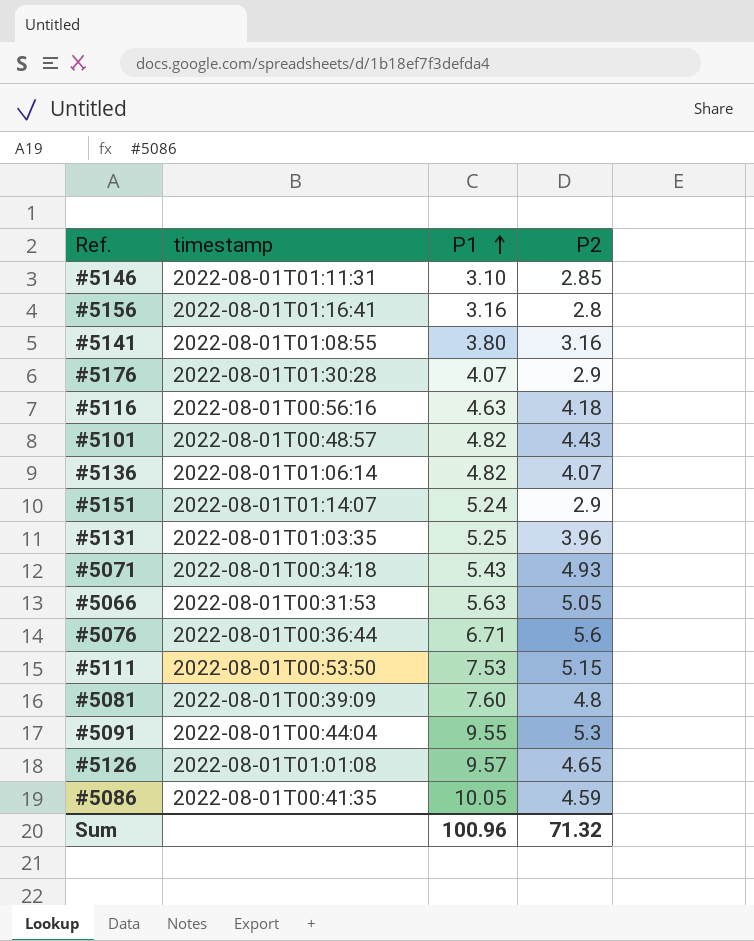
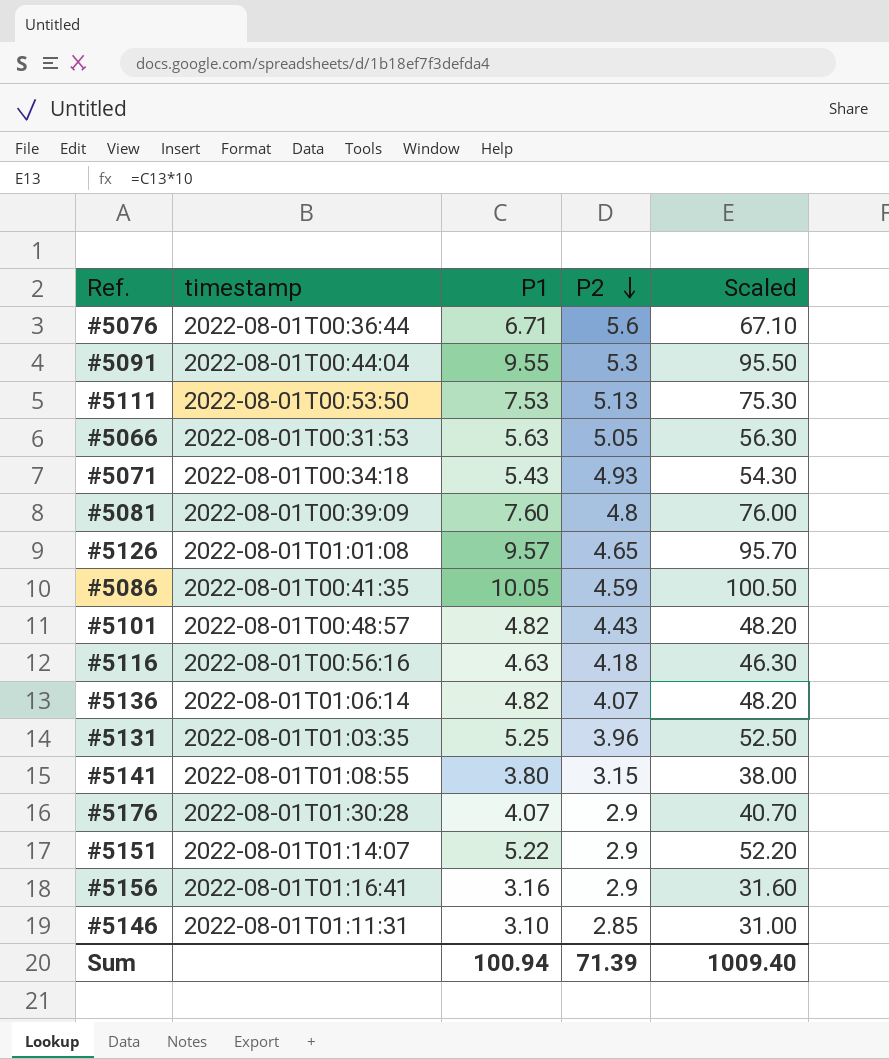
row order: P1 ascending -> P2 descending
column Scaled | formula: none -> [P1] * 10
#5111 | P2: 5.15 -> 5.13
#5141 | P2: 3.16 -> 3.15
#5151 | P1: 5.24 -> 5.22
#5156 | P2: 2.8 -> 2.9
Sum | P1: 100.96 -> 100.94
Sum | P2: 71.32 -> 71.39

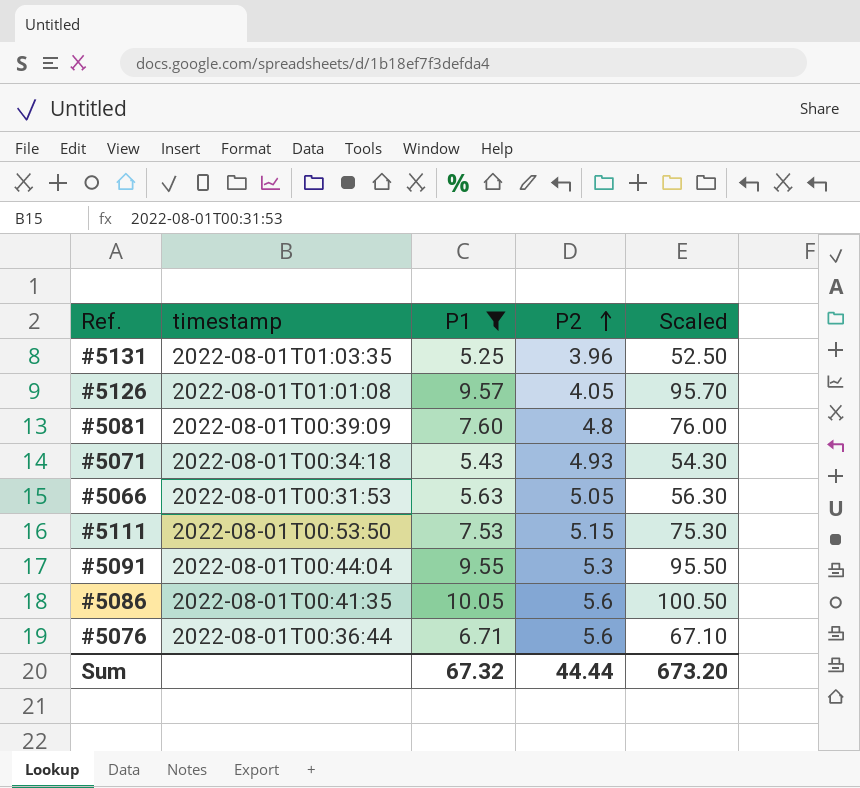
filter: none -> P1 >= 5.25
row order: P2 descending -> P2 ascending
#5126 | P2: 4.65 -> 4.05
#5111 | P2: 5.13 -> 5.15
#5086 | P2: 4.59 -> 5.6
Sum | P1: 100.94 -> 67.32
Sum | P2: 71.39 -> 44.44
Sum | Scaled: 1009.40 -> 673.20

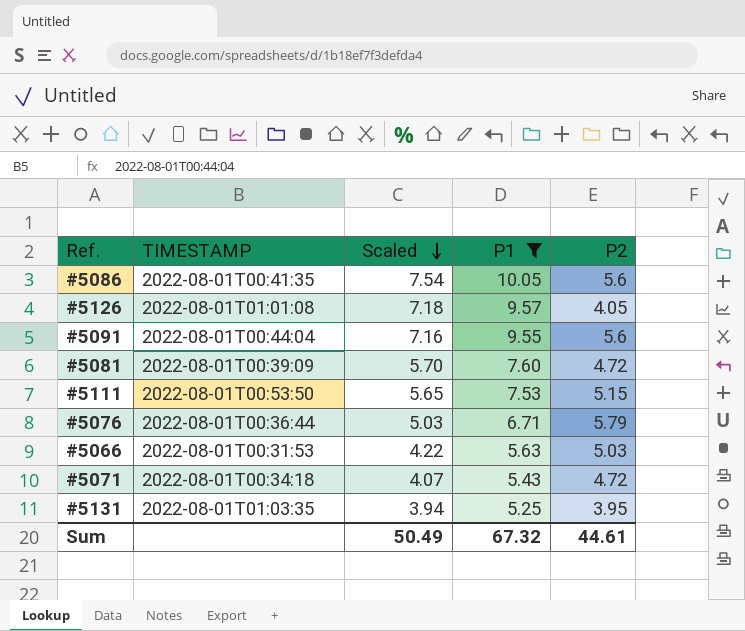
row order: P2 ascending -> Scaled descending
column name: timestamp -> TIMESTAMP
column Scaled | formula: [P1] * 10 -> [P1] * 0.75
column Scaled | position: 5 -> 3
#5091 | P2: 5.3 -> 5.6
#5081 | P2: 4.8 -> 4.72
#5076 | P2: 5.6 -> 5.79
#5066 | P2: 5.05 -> 5.03
#5071 | P2: 4.93 -> 4.72
#5131 | P2: 3.96 -> 3.95
Sum | Scaled: 673.20 -> 50.49
Sum | P2: 44.44 -> 44.61

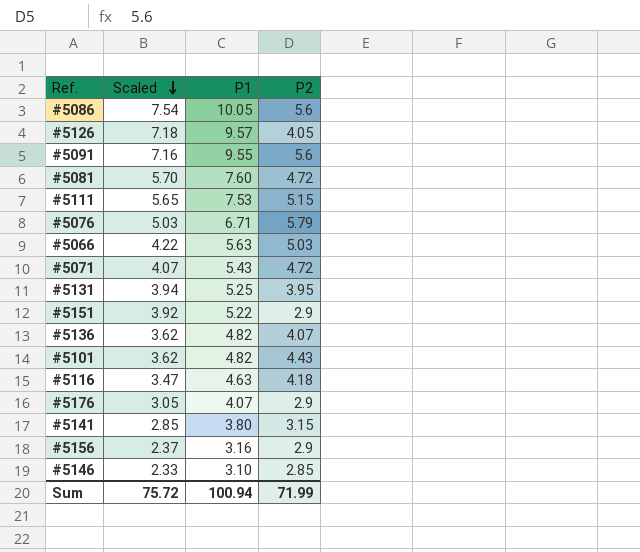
filter: P1 >= 5.25 -> none
column TIMESTAMP | position: 2 -> none
Sum | Scaled: 50.49 -> 75.72
Sum | P1: 67.32 -> 100.94
Sum | P2: 44.61 -> 71.99

